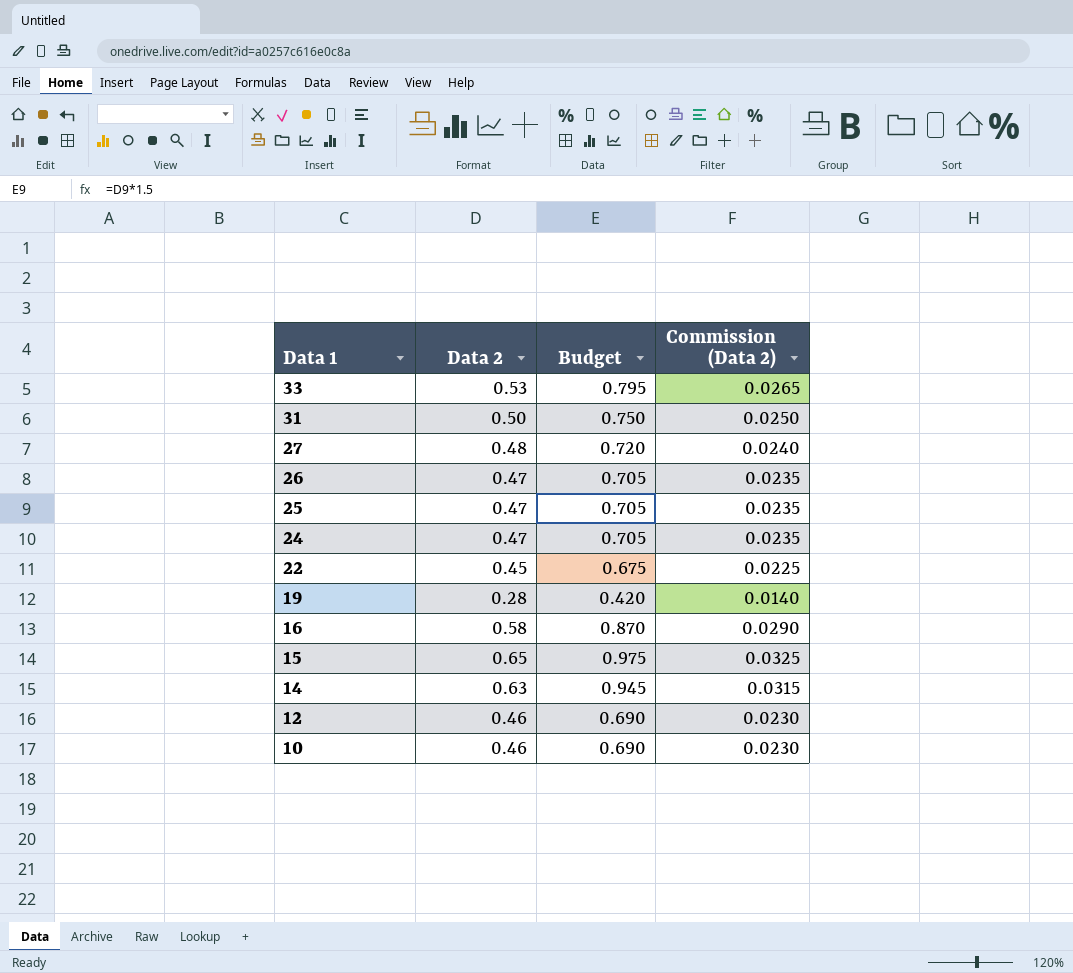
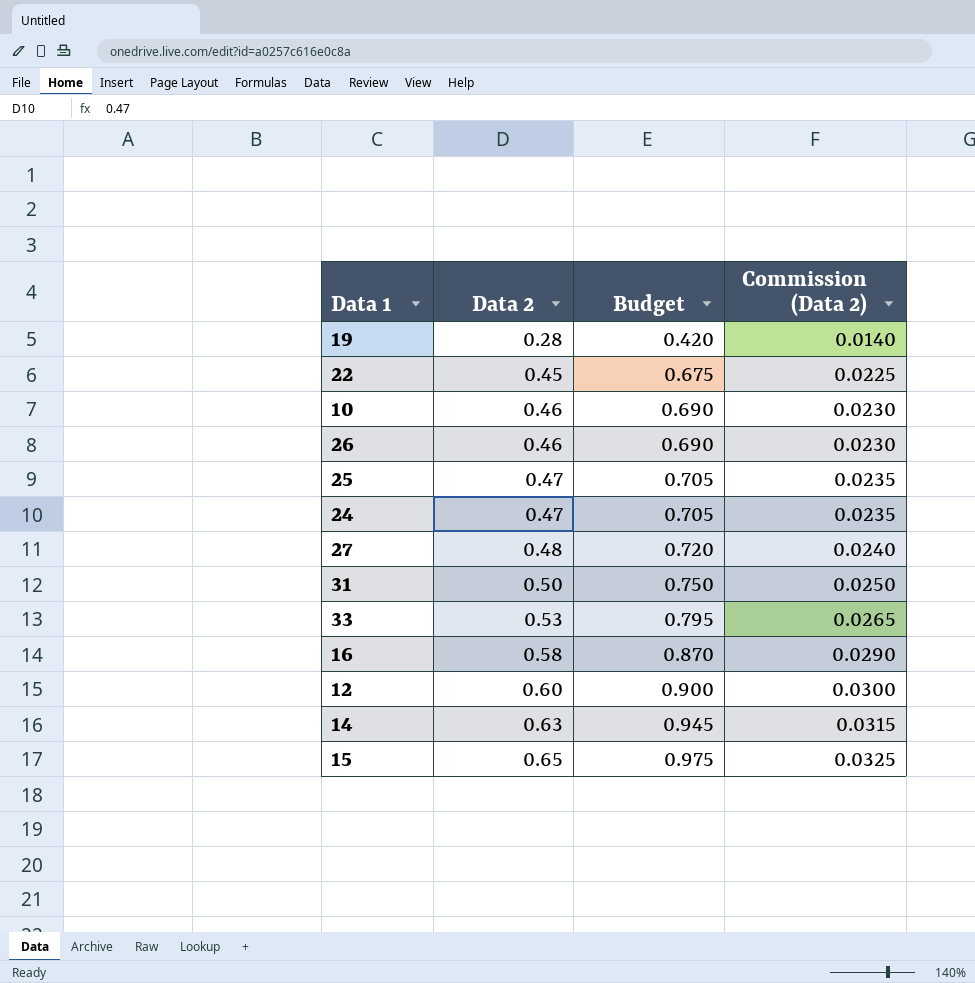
row order: Data 1 descending -> Data 2 ascending
26 | Data 2: 0.47 -> 0.46
26 | Budget: 0.705 -> 0.690
26 | Commission (Data 2): 0.0235 -> 0.0230
12 | Data 2: 0.46 -> 0.60
12 | Budget: 0.690 -> 0.900
12 | Commission (Data 2): 0.0230 -> 0.0300

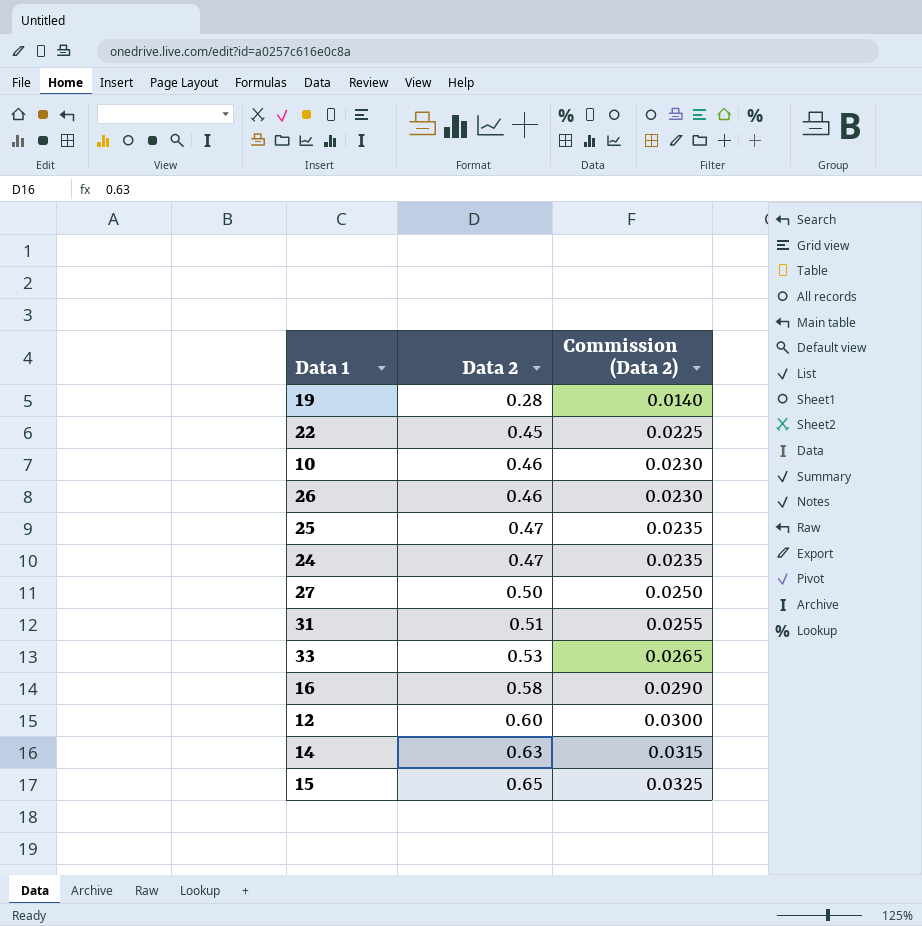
column Budget | formula: [Data 2] * 1.5 -> none
27 | Data 2: 0.48 -> 0.50
27 | Commission (Data 2): 0.0240 -> 0.0250
31 | Data 2: 0.50 -> 0.51
31 | Commission (Data 2): 0.0250 -> 0.0255

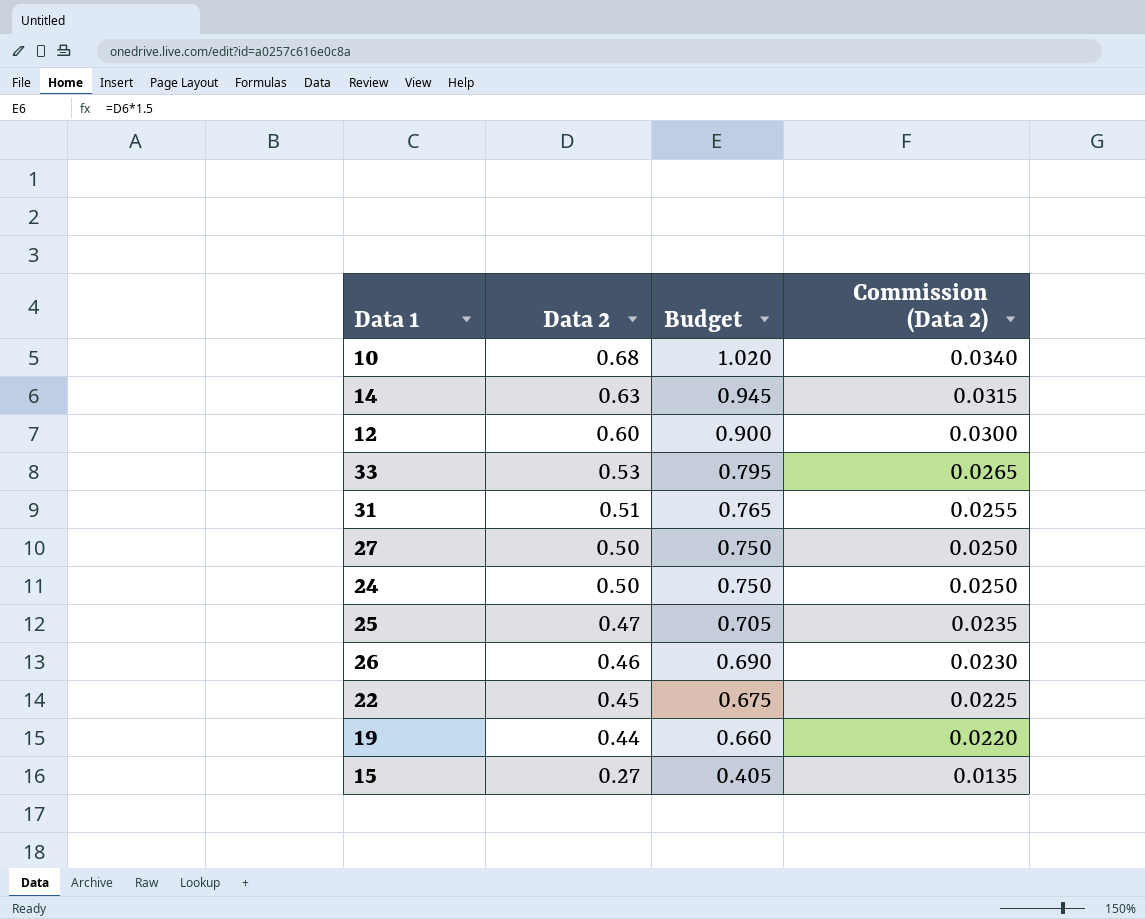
row order: Data 2 ascending -> Data 2 descending
column Budget | formula: none -> [Data 2] * 1.5
row 16: 0.58 | 0.0290 -> none
10 | Data 2: 0.46 -> 0.68
10 | Commission (Data 2): 0.0230 -> 0.0340
24 | Data 2: 0.47 -> 0.50
24 | Commission (Data 2): 0.0235 -> 0.0250
19 | Data 2: 0.28 -> 0.44
19 | Commission (Data 2): 0.0140 -> 0.0220
15 | Data 2: 0.65 -> 0.27
15 | Commission (Data 2): 0.0325 -> 0.0135

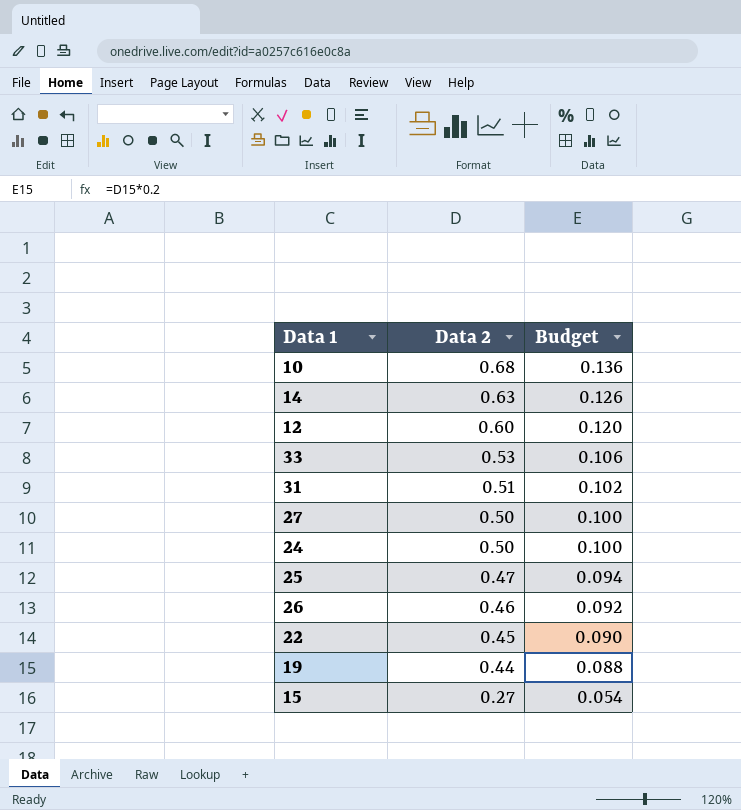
column Commission (Data 2) | formula: [Data 2] * 0.05 -> none
column Budget | formula: [Data 2] * 1.5 -> [Data 2] * 0.2

